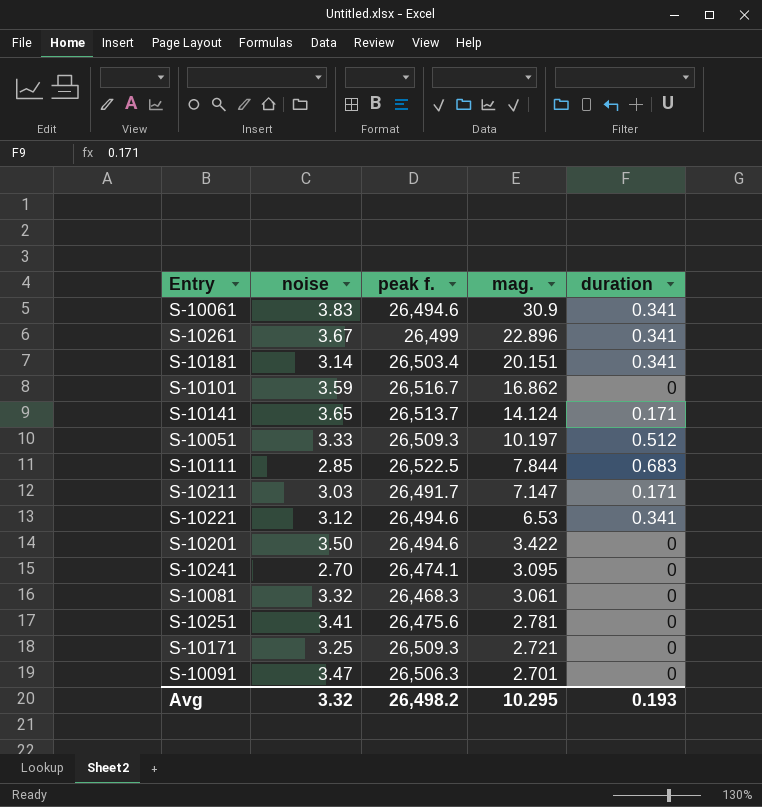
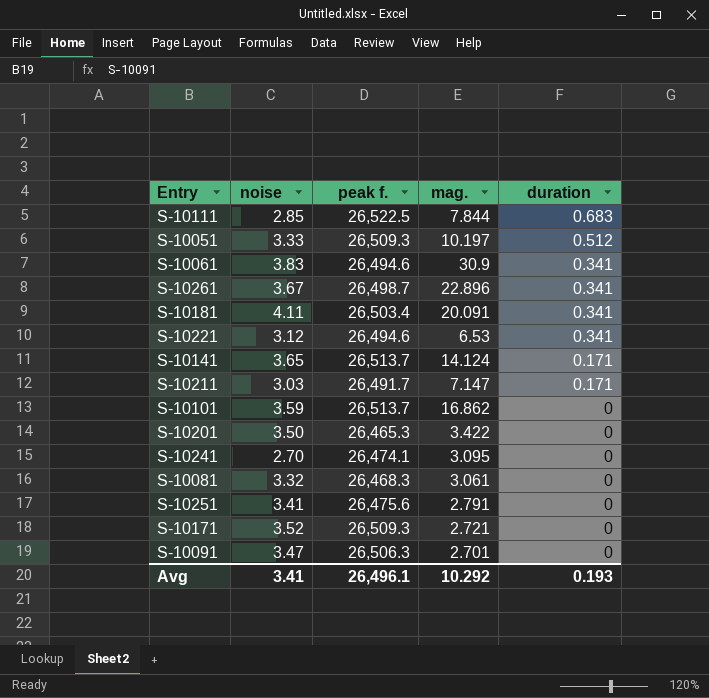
row order: mag. descending -> duration descending
S-10261 | peak f.: 26,499 -> 26,498.7
S-10181 | noise: 3.14 -> 4.11
S-10181 | mag.: 20.151 -> 20.091
S-10101 | peak f.: 26,516.7 -> 26,513.7
S-10201 | peak f.: 26,494.6 -> 26,465.3
S-10251 | mag.: 2.781 -> 2.791
S-10171 | noise: 3.25 -> 3.52
Avg | noise: 3.32 -> 3.41
Avg | peak f.: 26,498.2 -> 26,496.1
Avg | mag.: 10.295 -> 10.292

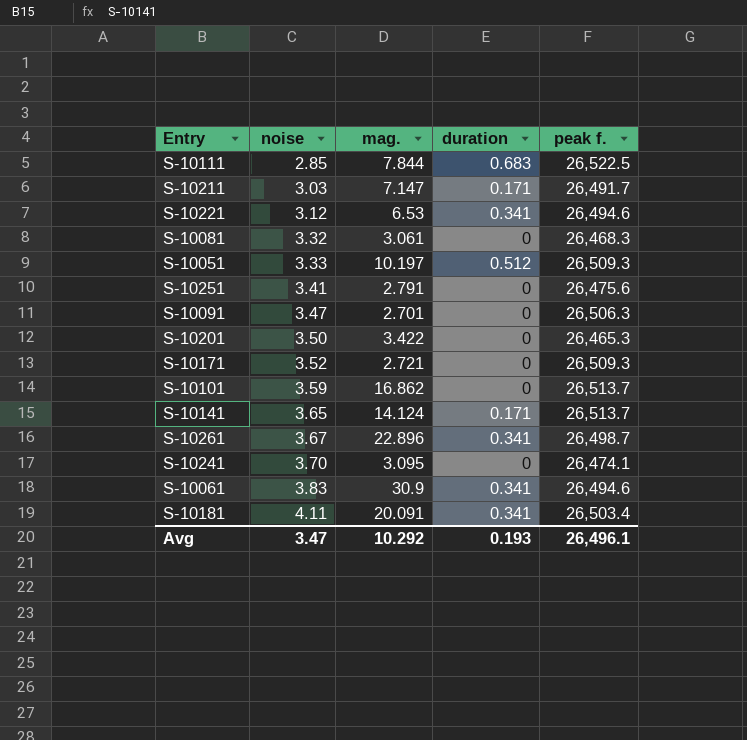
row order: duration descending -> noise ascending
column peak f. | position: 3 -> 5
S-10241 | noise: 2.70 -> 3.70
Avg | noise: 3.41 -> 3.47

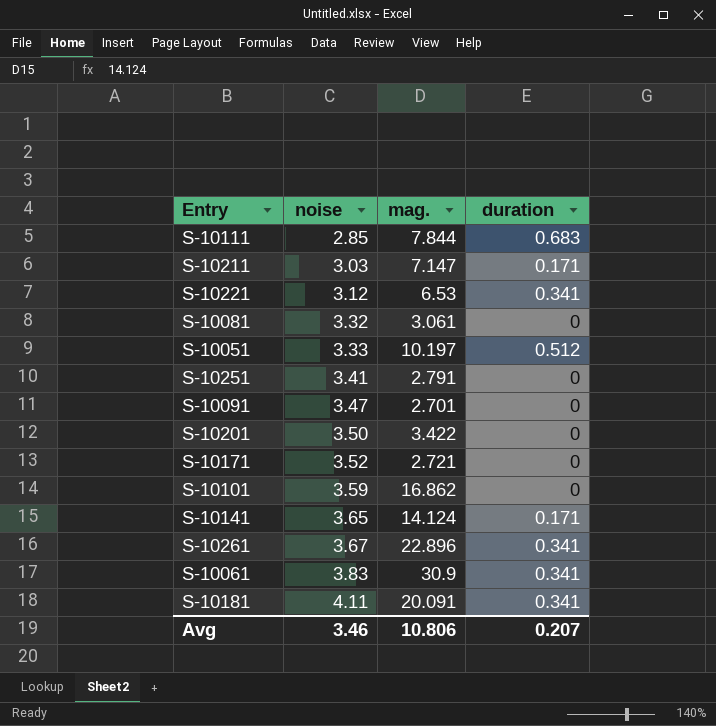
column peak f. | position: 5 -> none
row S-10241: 3.70 | 3.095 | 0 | 26,474.1 -> none
Avg | noise: 3.47 -> 3.46
Avg | mag.: 10.292 -> 10.806
Avg | duration: 0.193 -> 0.207

